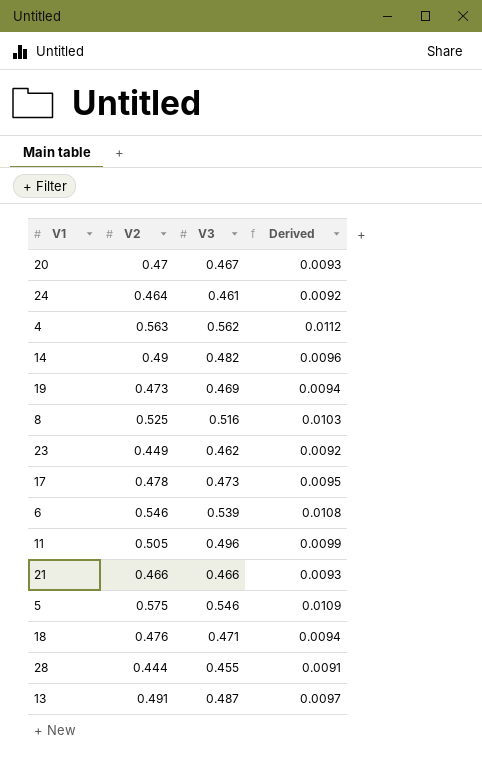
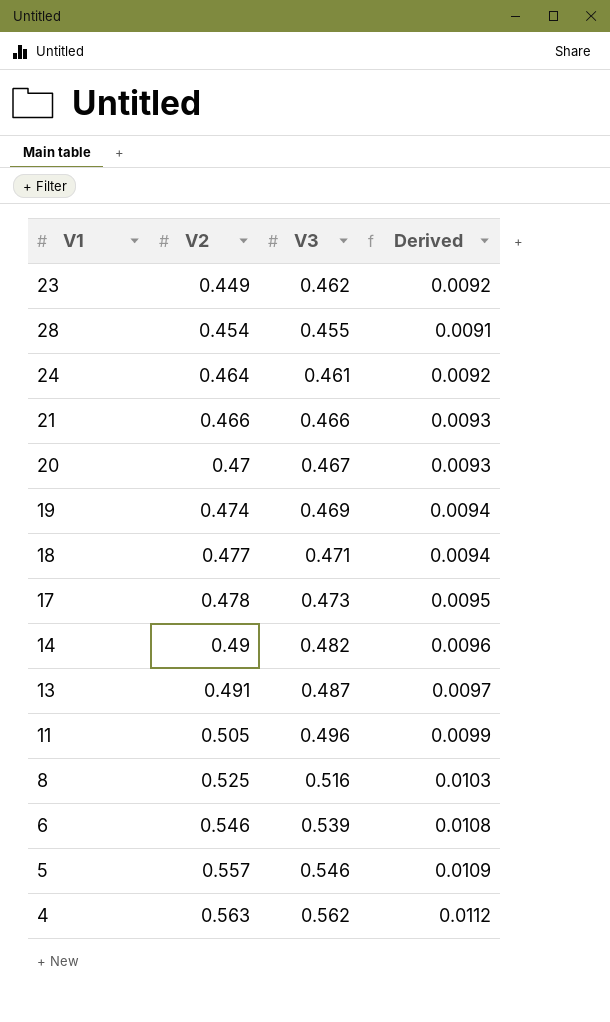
row order: none -> V2 ascending
28 | V2: 0.444 -> 0.454
19 | V2: 0.473 -> 0.474
18 | V2: 0.476 -> 0.477
5 | V2: 0.575 -> 0.557

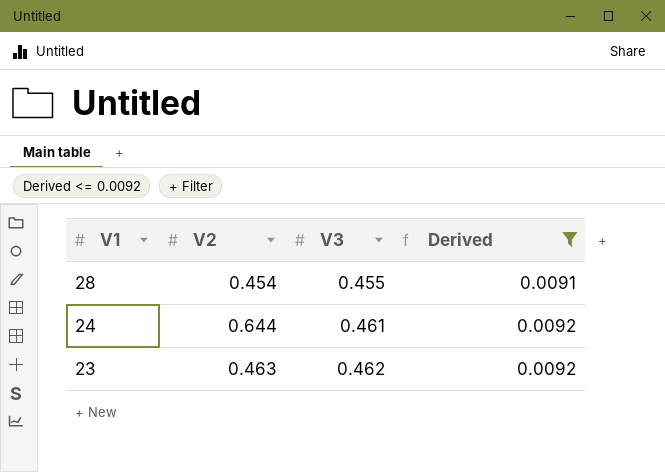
filter: none -> Derived <= 0.0092
row order: V2 ascending -> V1 descending
24 | V2: 0.464 -> 0.644
23 | V2: 0.449 -> 0.463

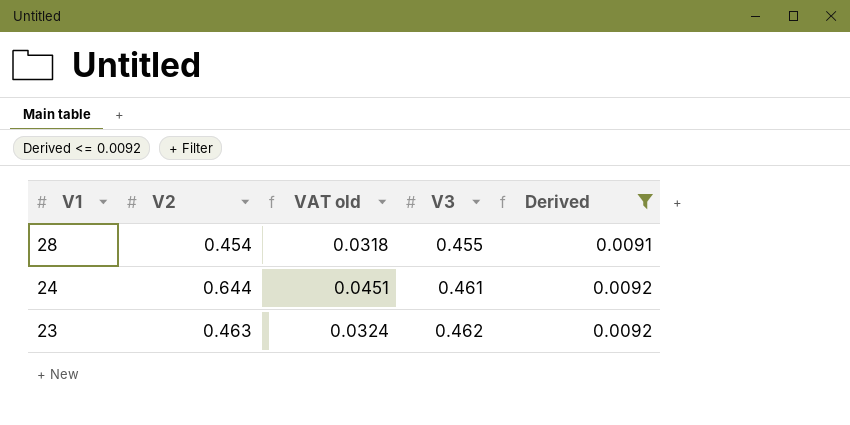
column VAT old | formula: none -> [V2] * 0.07

